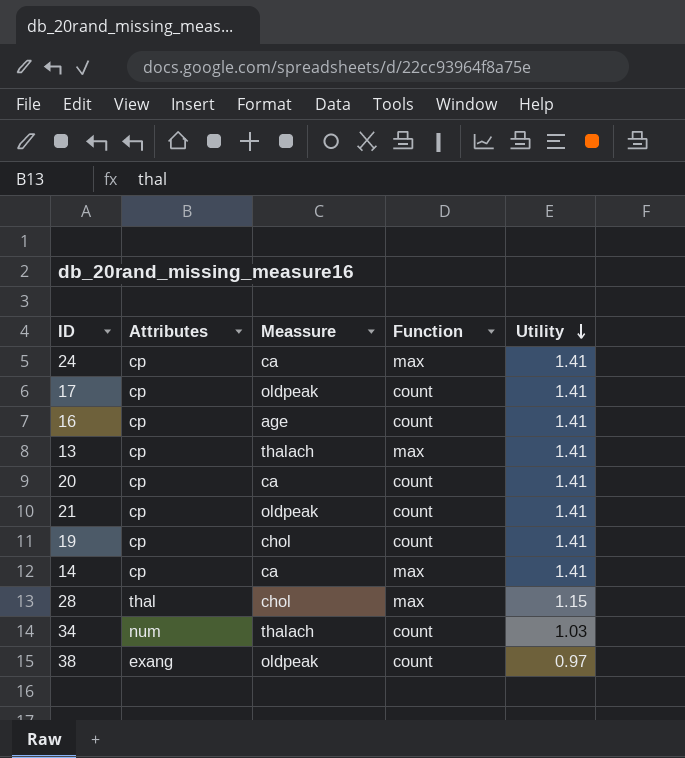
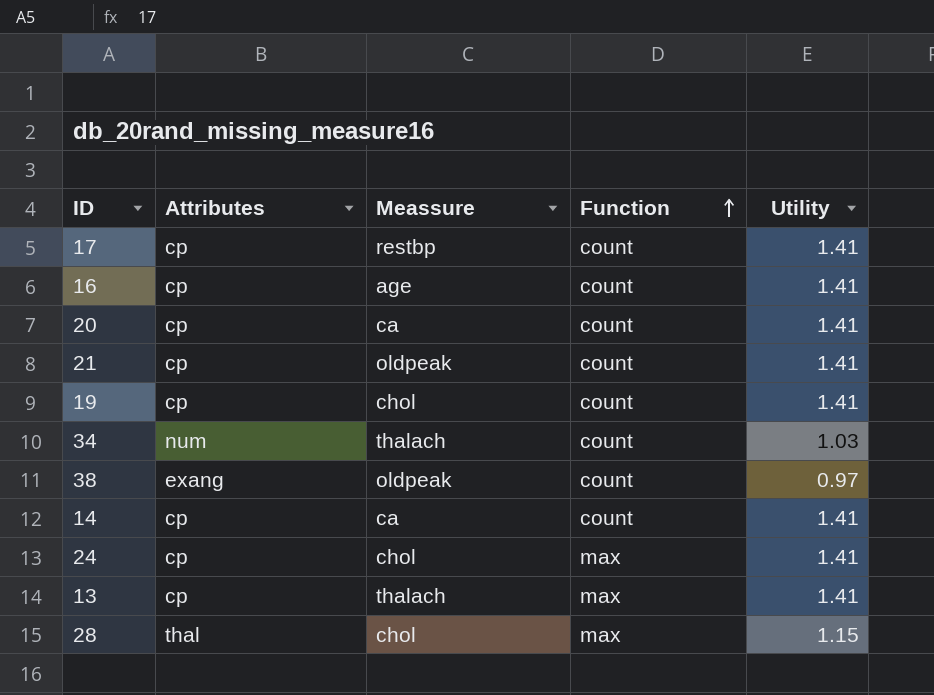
row order: Utility descending -> Function ascending
17 | Meassure: oldpeak -> restbp
14 | Function: max -> count
24 | Meassure: ca -> chol

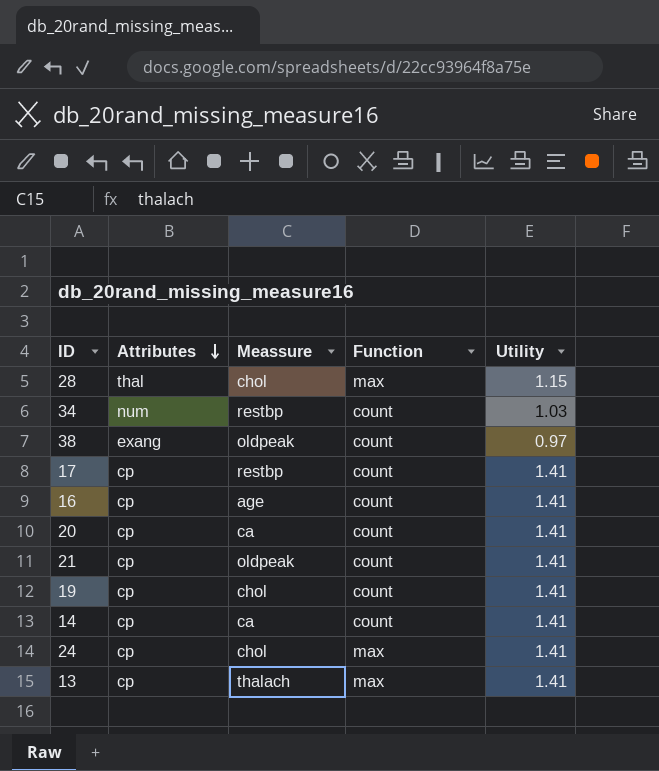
row order: Function ascending -> Attributes descending
34 | Meassure: thalach -> restbp

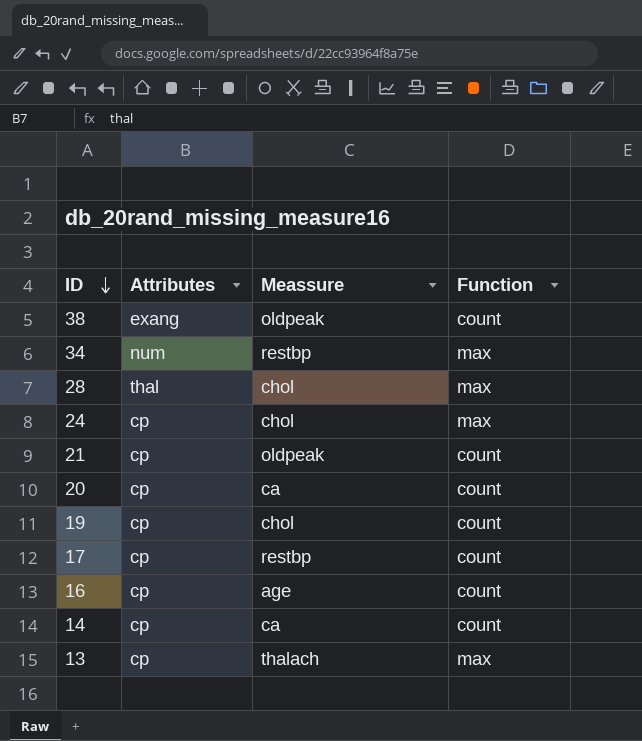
row order: Attributes descending -> ID descending
column Utility | position: 5 -> none
34 | Function: count -> max

